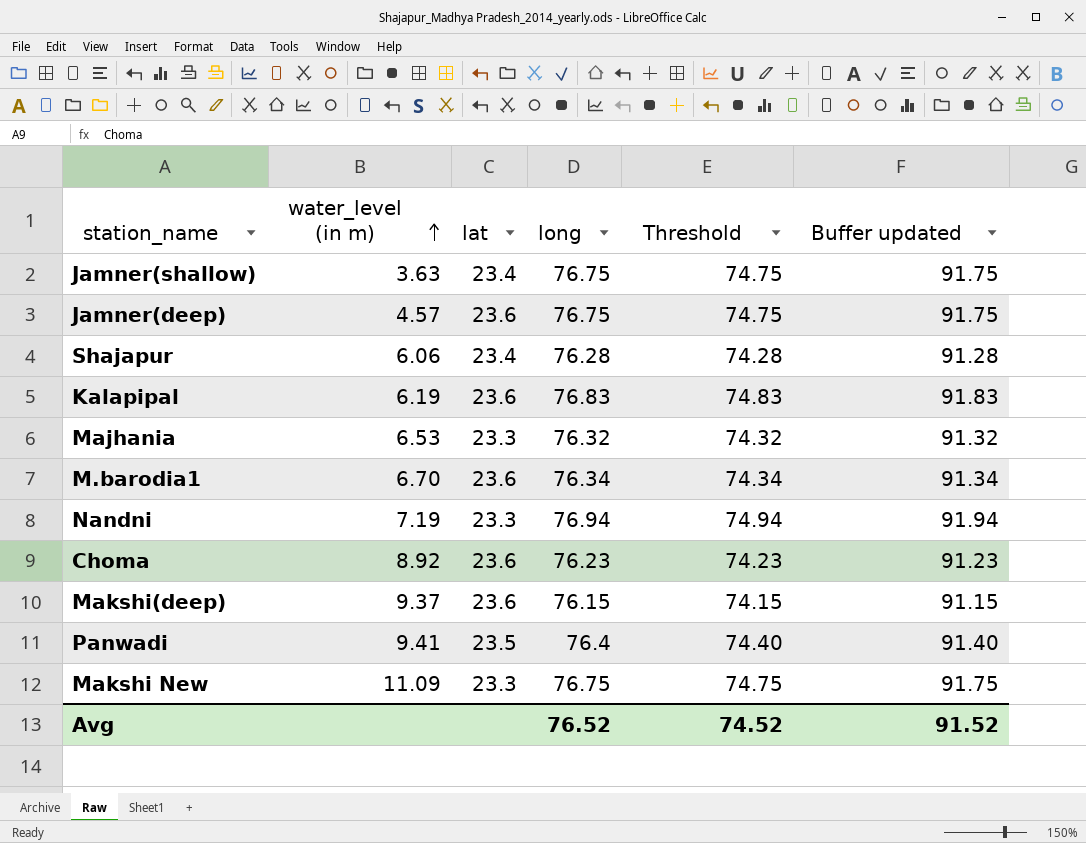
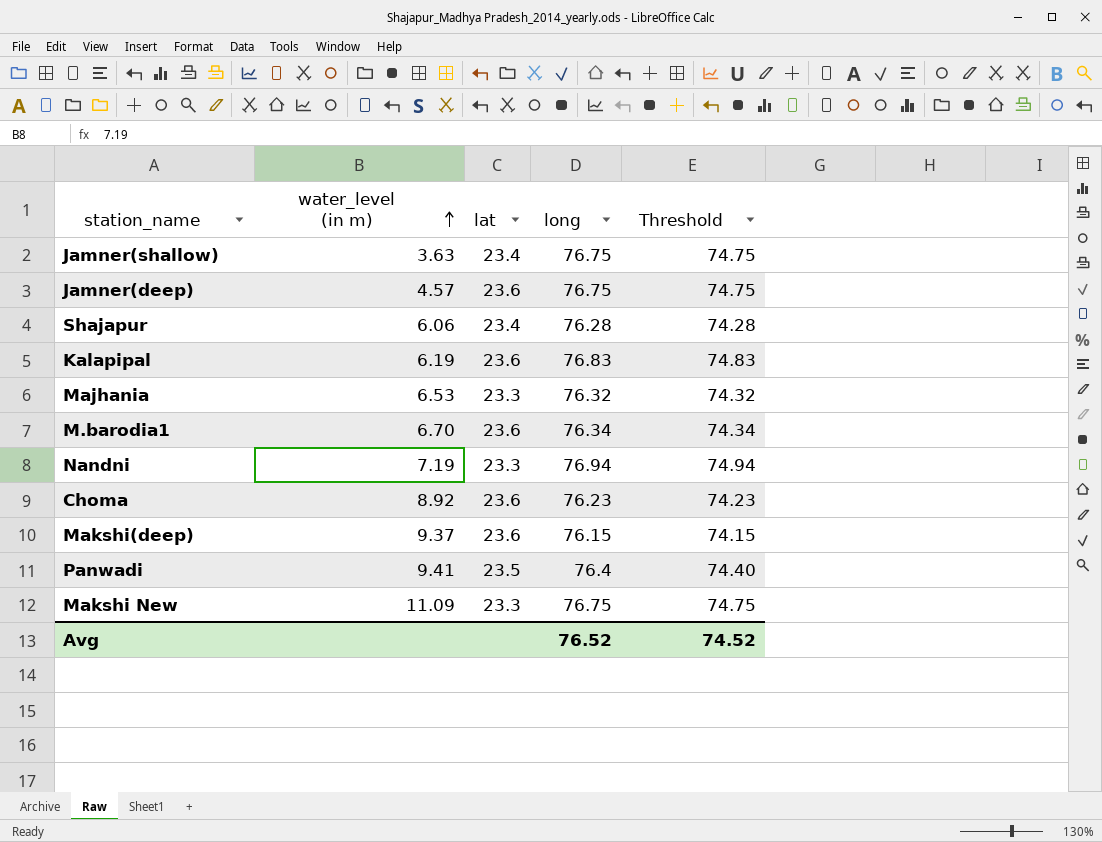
column Buffer updated | formula: [long] + 15 -> none

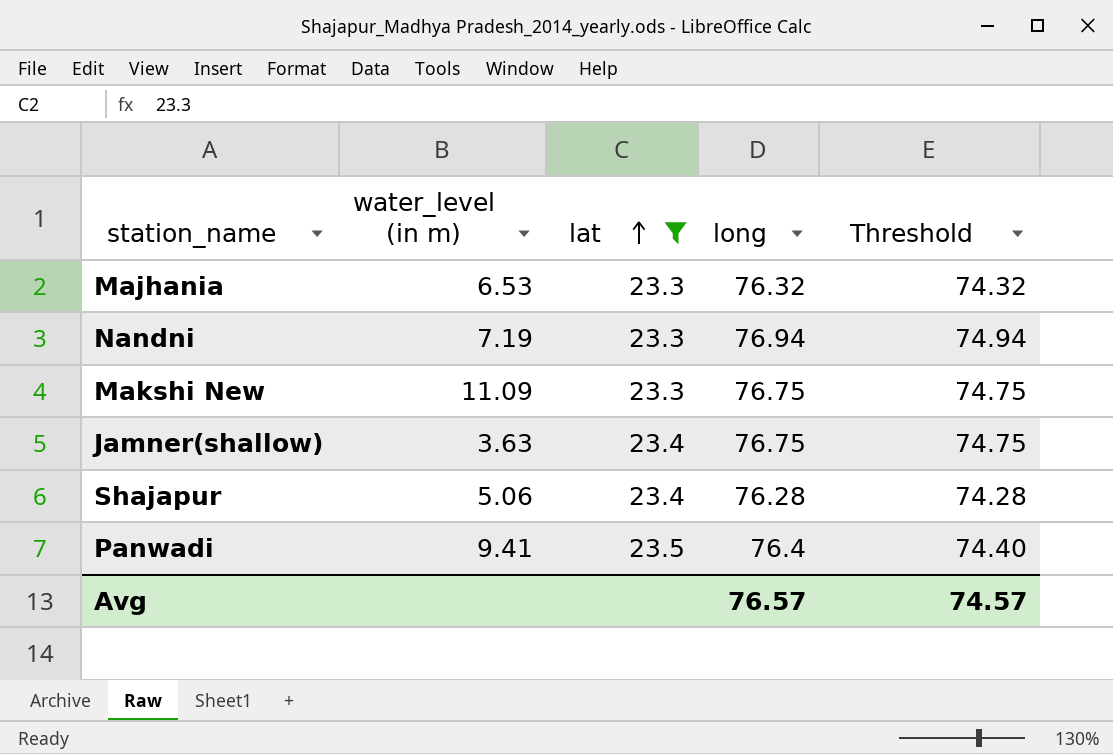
filter: none -> lat != 23.6
row order: water_level (in m) ascending -> lat ascending
Shajapur | water_level (in m): 6.06 -> 5.06
Avg | long: 76.52 -> 76.57
Avg | Threshold: 74.52 -> 74.57

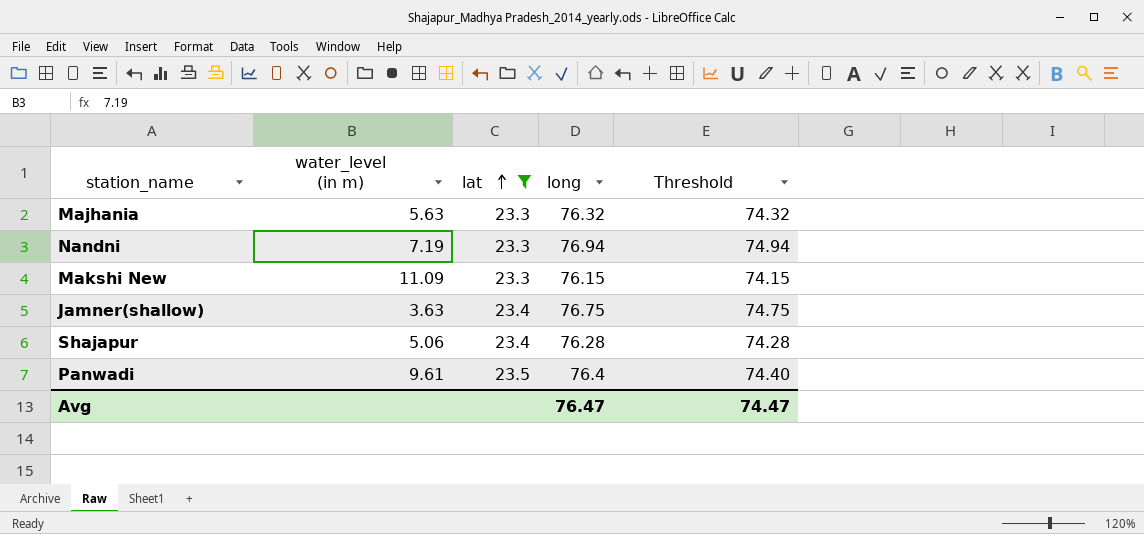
Majhania | water_level (in m): 6.53 -> 5.63
Makshi New | long: 76.75 -> 76.15
Makshi New | Threshold: 74.75 -> 74.15
Panwadi | water_level (in m): 9.41 -> 9.61
Avg | long: 76.57 -> 76.47
Avg | Threshold: 74.57 -> 74.47

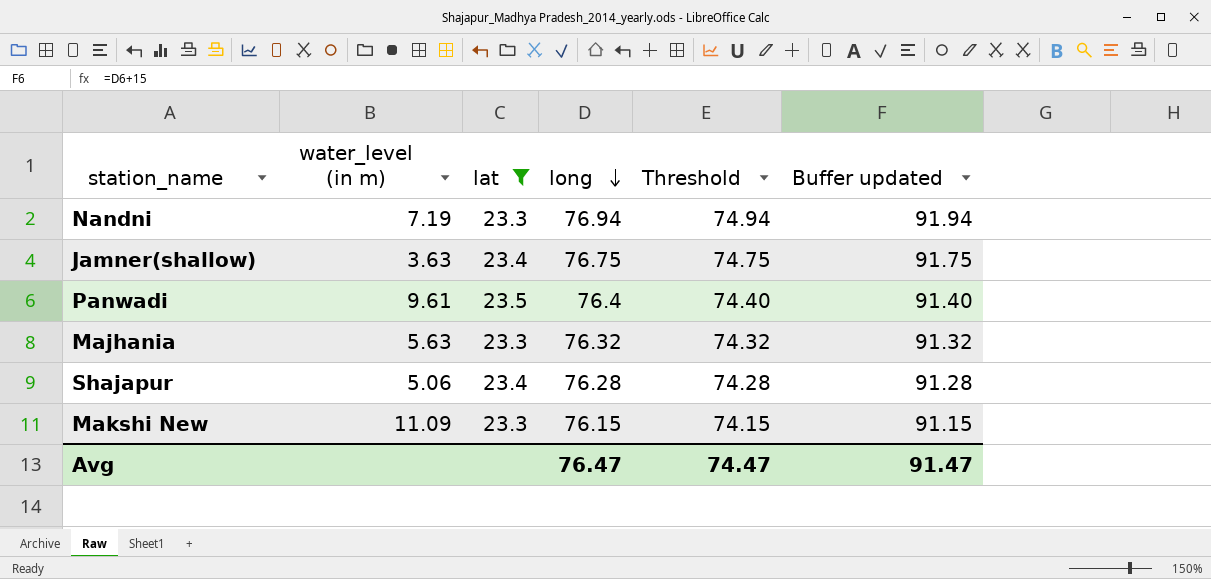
row order: lat ascending -> long descending
column Buffer updated | formula: none -> [long] + 15

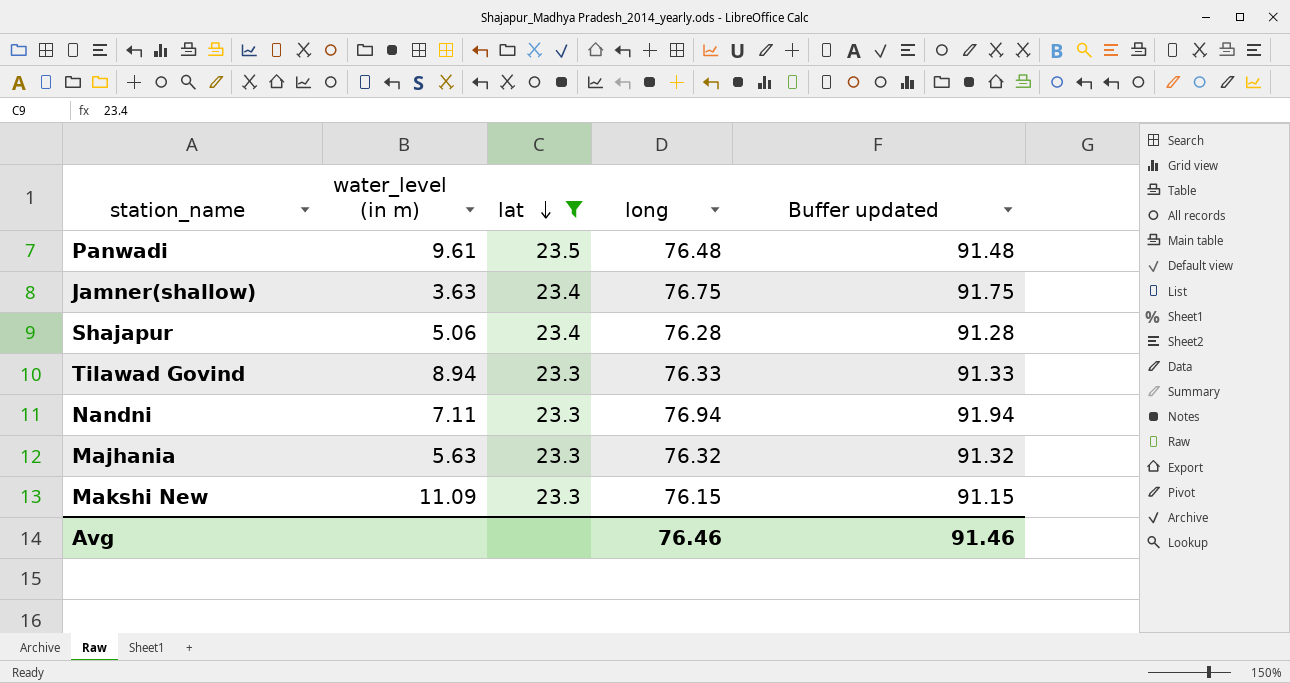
row order: long descending -> lat descending
column Threshold | formula: [long] - 2 -> none
Panwadi | long: 76.4 -> 76.48
Panwadi | Buffer updated: 91.40 -> 91.48
row Tilawad Govind: none -> 8.94 | 23.3 | 76.33 | 91.33
Nandni | water_level (in m): 7.19 -> 7.11
Avg | long: 76.47 -> 76.46
Avg | Buffer updated: 91.47 -> 91.46

